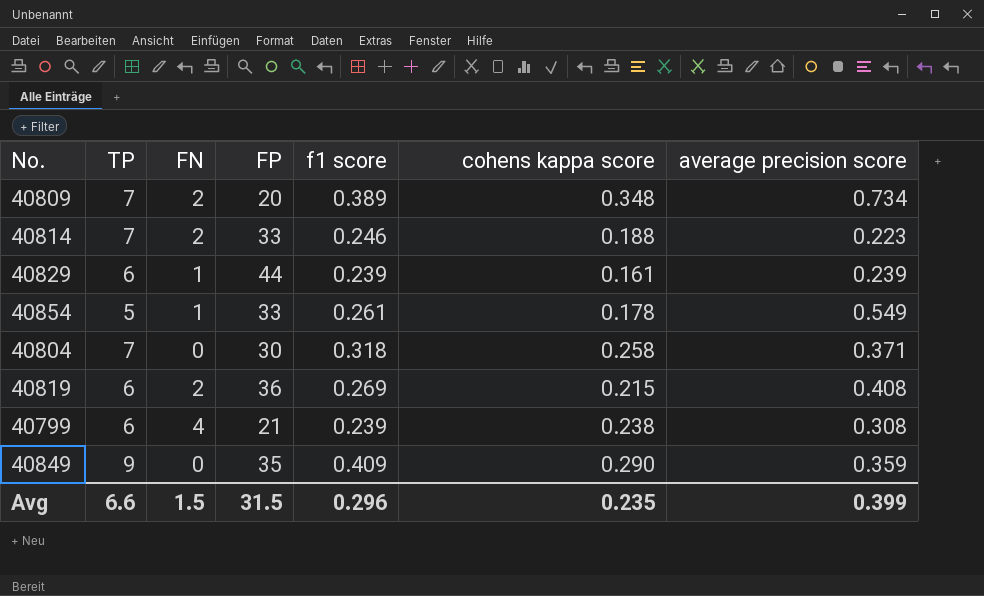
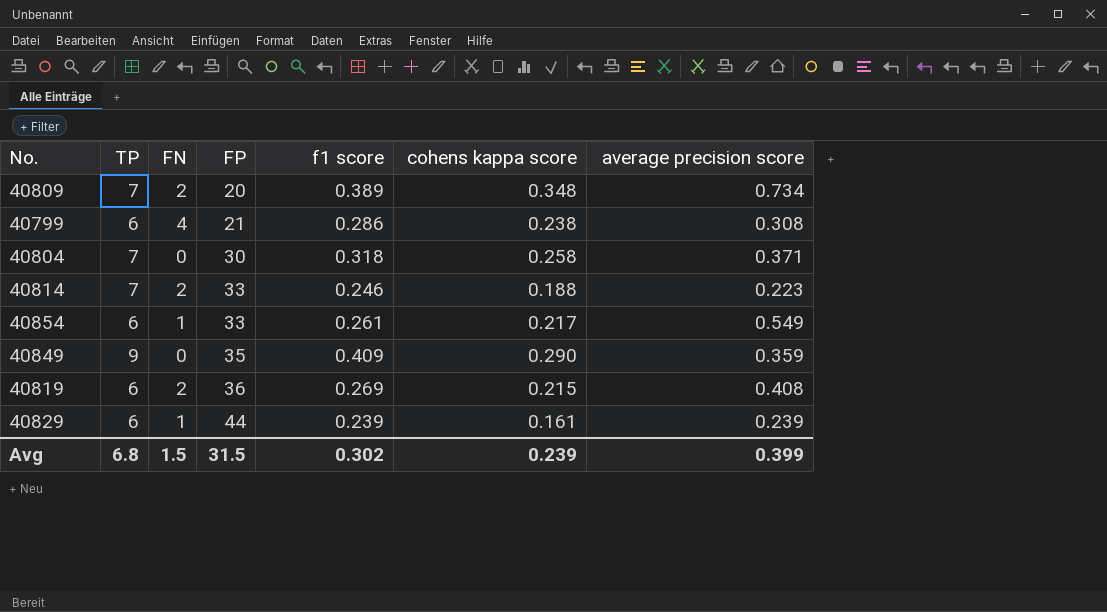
row order: none -> FP ascending
40799 | f1 score: 0.239 -> 0.286
40854 | TP: 5 -> 6
40854 | cohens kappa score: 0.178 -> 0.217
Avg | TP: 6.6 -> 6.8
Avg | f1 score: 0.296 -> 0.302
Avg | cohens kappa score: 0.235 -> 0.239

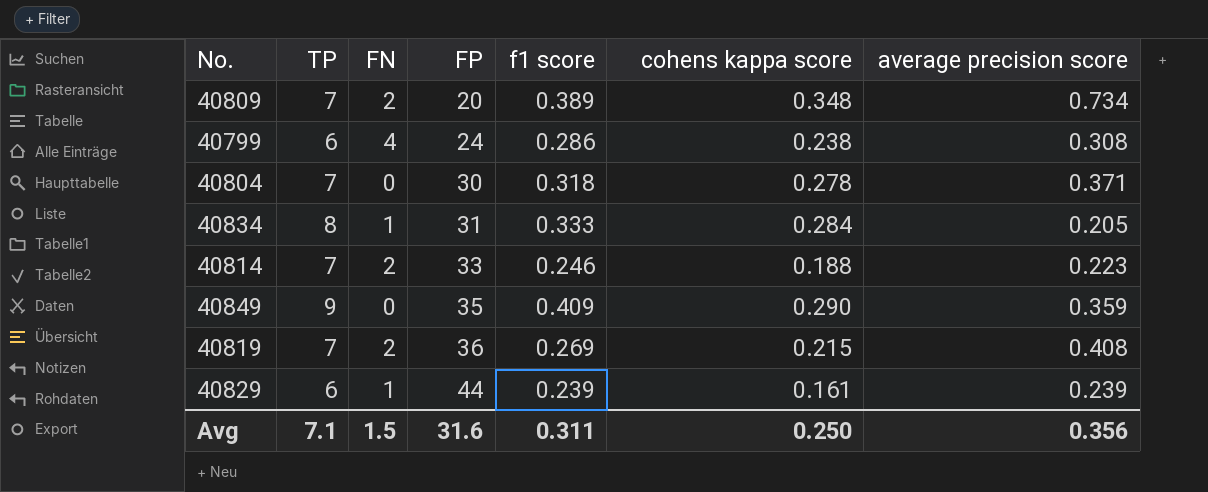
row 40854: 6 | 1 | 33 | 0.261 | 0.217 | 0.549 -> none
40799 | FP: 21 -> 24
40804 | cohens kappa score: 0.258 -> 0.278
row 40834: none -> 8 | 1 | 31 | 0.333 | 0.284 | 0.205
40819 | TP: 6 -> 7
Avg | TP: 6.8 -> 7.1
Avg | FP: 31.5 -> 31.6
Avg | f1 score: 0.302 -> 0.311
Avg | cohens kappa score: 0.239 -> 0.250
Avg | average precision score: 0.399 -> 0.356

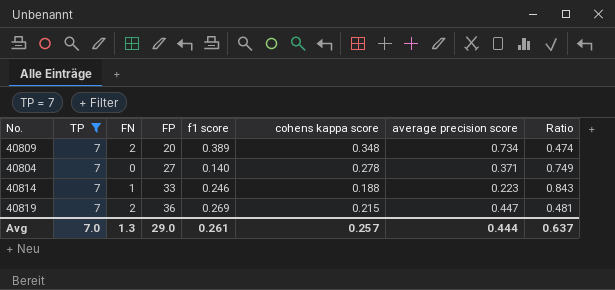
filter: none -> TP = 7
column Ratio | formula: none -> [cohens kappa score] / [average precision score]
40804 | FP: 30 -> 27
40804 | f1 score: 0.318 -> 0.140
40814 | FN: 2 -> 1
40819 | average precision score: 0.408 -> 0.447
Avg | TP: 7.1 -> 7.0
Avg | FN: 1.5 -> 1.3
Avg | FP: 31.6 -> 29.0
Avg | f1 score: 0.311 -> 0.261
Avg | cohens kappa score: 0.250 -> 0.257
Avg | average precision score: 0.356 -> 0.444

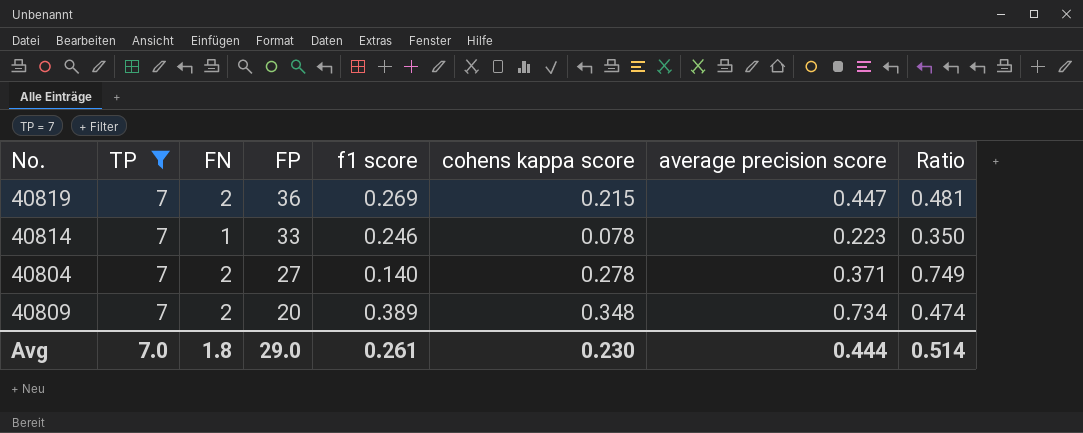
row order: FP ascending -> FP descending
40814 | cohens kappa score: 0.188 -> 0.078
40814 | Ratio: 0.843 -> 0.350
40804 | FN: 0 -> 2
Avg | FN: 1.3 -> 1.8
Avg | cohens kappa score: 0.257 -> 0.230
Avg | Ratio: 0.637 -> 0.514

